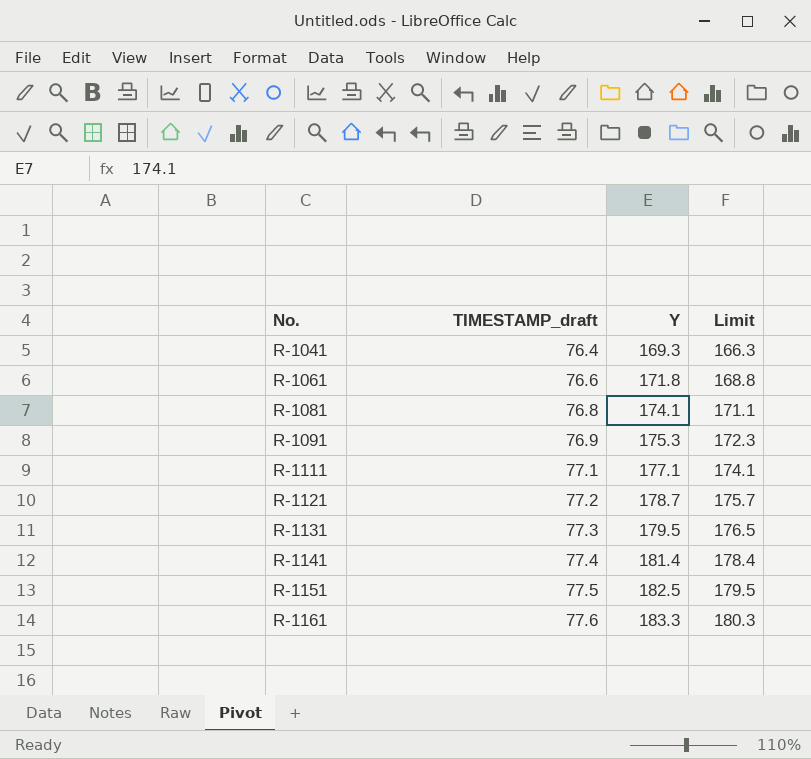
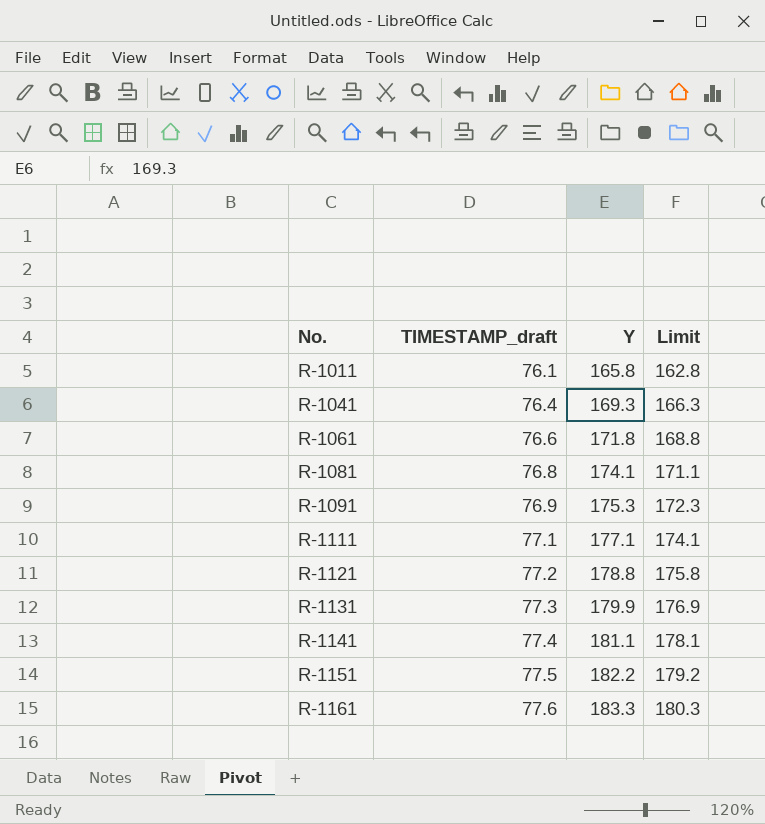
row R-1011: none -> 76.1 | 165.8 | 162.8
R-1121 | Y: 178.7 -> 178.8
R-1121 | Limit: 175.7 -> 175.8
R-1131 | Y: 179.5 -> 179.9
R-1131 | Limit: 176.5 -> 176.9
R-1141 | Y: 181.4 -> 181.1
R-1141 | Limit: 178.4 -> 178.1
R-1151 | Y: 182.5 -> 182.2
R-1151 | Limit: 179.5 -> 179.2

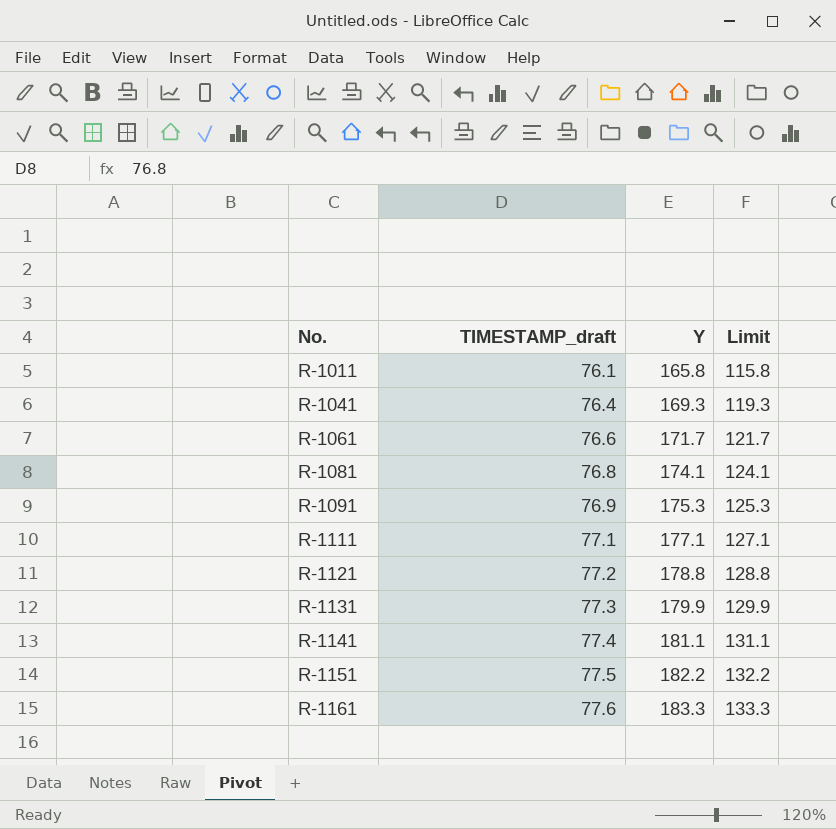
column Limit | formula: [Y] - 3 -> [Y] - 50
R-1061 | Y: 171.8 -> 171.7

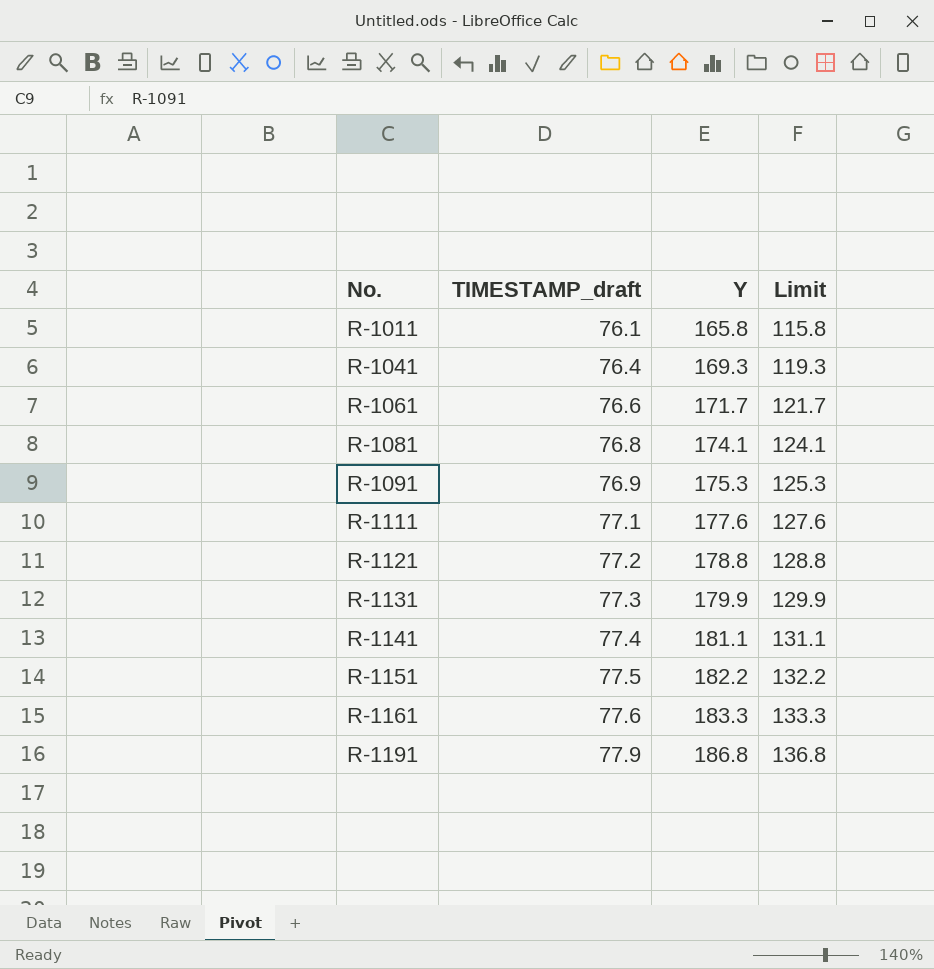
R-1111 | Y: 177.1 -> 177.6
R-1111 | Limit: 127.1 -> 127.6
row R-1191: none -> 77.9 | 186.8 | 136.8

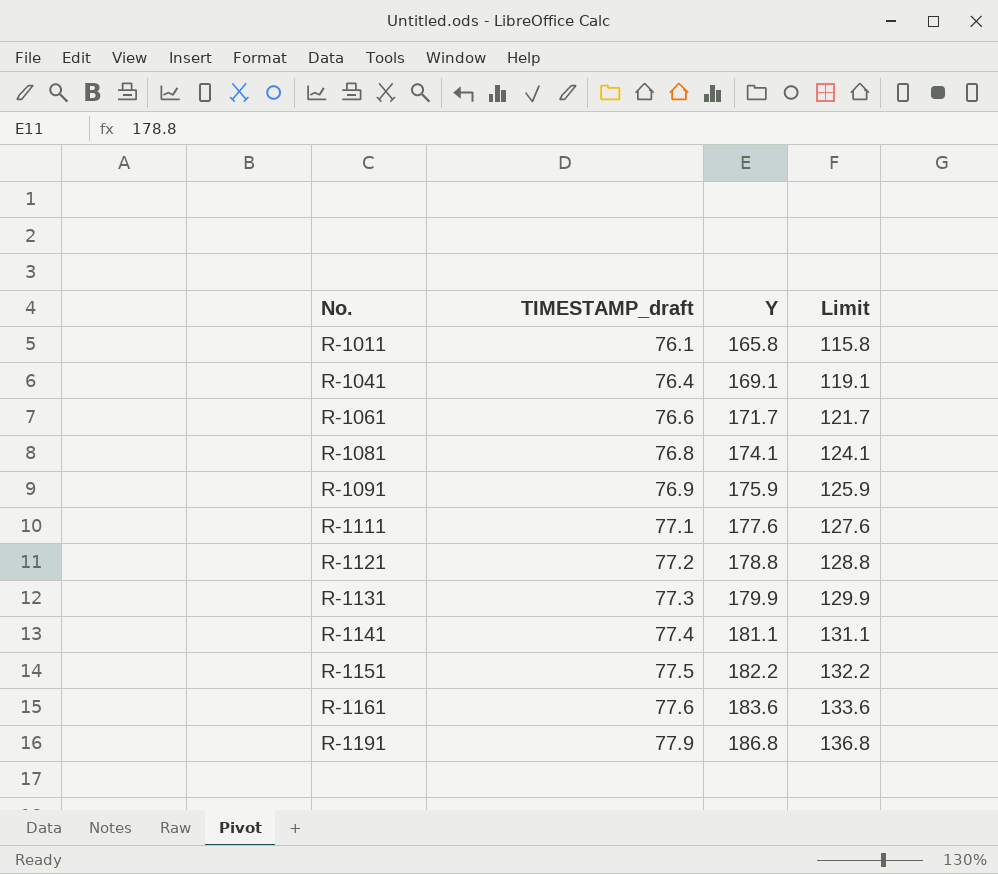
R-1041 | Y: 169.3 -> 169.1
R-1041 | Limit: 119.3 -> 119.1
R-1091 | Y: 175.3 -> 175.9
R-1091 | Limit: 125.3 -> 125.9
R-1161 | Y: 183.3 -> 183.6
R-1161 | Limit: 133.3 -> 133.6

